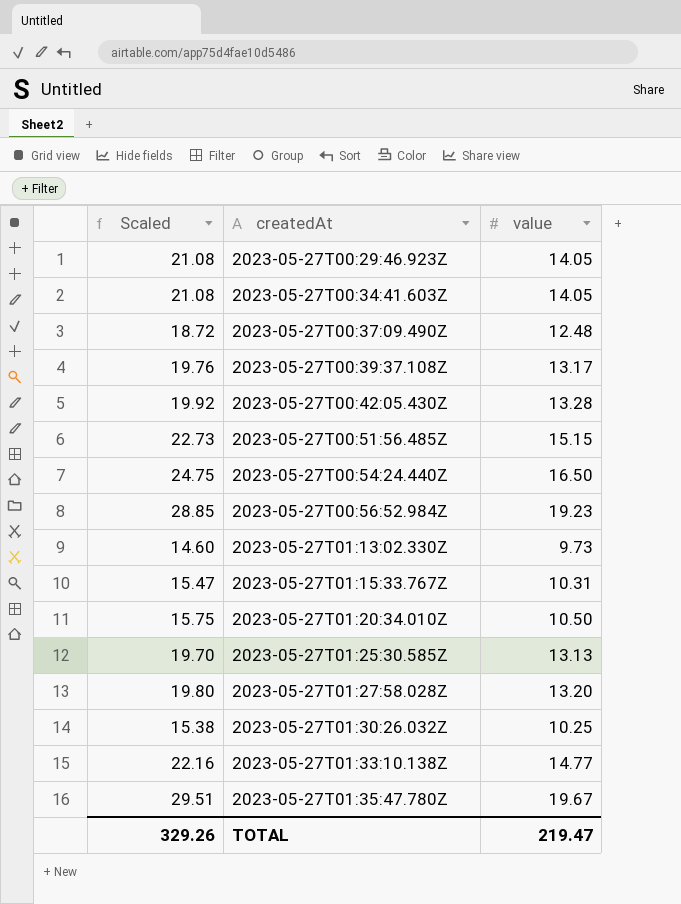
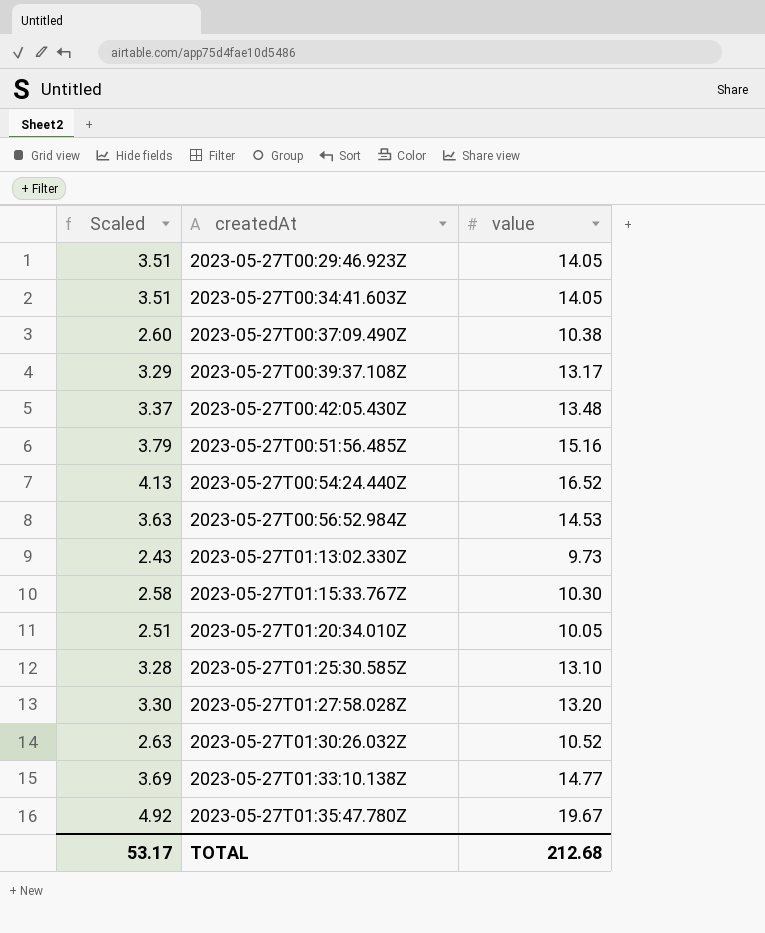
column Scaled | formula: [value] * 1.5 -> [value] * 0.25
2023-05-27T00:37:09.490Z | value: 12.48 -> 10.38
2023-05-27T00:42:05.430Z | value: 13.28 -> 13.48
2023-05-27T00:51:56.485Z | value: 15.15 -> 15.16
2023-05-27T00:54:24.440Z | value: 16.50 -> 16.52
2023-05-27T00:56:52.984Z | value: 19.23 -> 14.53
2023-05-27T01:15:33.767Z | value: 10.31 -> 10.30
2023-05-27T01:20:34.010Z | value: 10.50 -> 10.05
2023-05-27T01:25:30.585Z | value: 13.13 -> 13.10
2023-05-27T01:30:26.032Z | value: 10.25 -> 10.52
TOTAL | Scaled: 329.26 -> 53.17
TOTAL | value: 219.47 -> 212.68

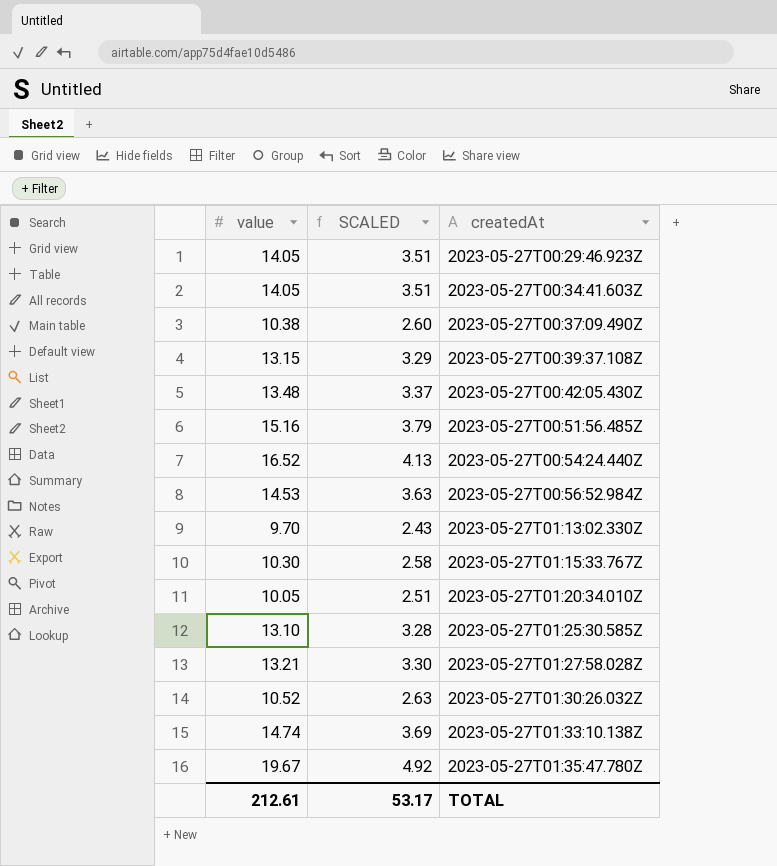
column value | position: 3 -> 1
column name: Scaled -> SCALED
2023-05-27T00:39:37.108Z | value: 13.17 -> 13.15
2023-05-27T01:13:02.330Z | value: 9.73 -> 9.70
2023-05-27T01:27:58.028Z | value: 13.20 -> 13.21
2023-05-27T01:33:10.138Z | value: 14.77 -> 14.74
TOTAL | value: 212.68 -> 212.61

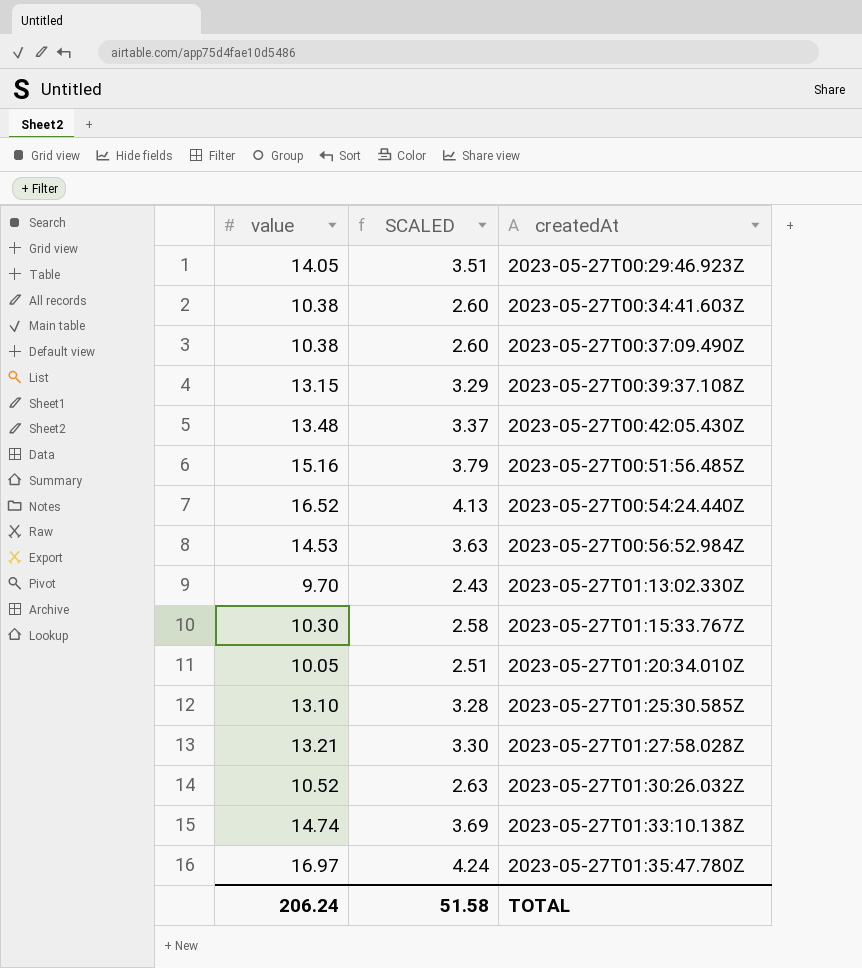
2023-05-27T00:34:41.603Z | value: 14.05 -> 10.38
2023-05-27T00:34:41.603Z | SCALED: 3.51 -> 2.60
2023-05-27T01:35:47.780Z | value: 19.67 -> 16.97
2023-05-27T01:35:47.780Z | SCALED: 4.92 -> 4.24
TOTAL | value: 212.61 -> 206.24
TOTAL | SCALED: 53.17 -> 51.58

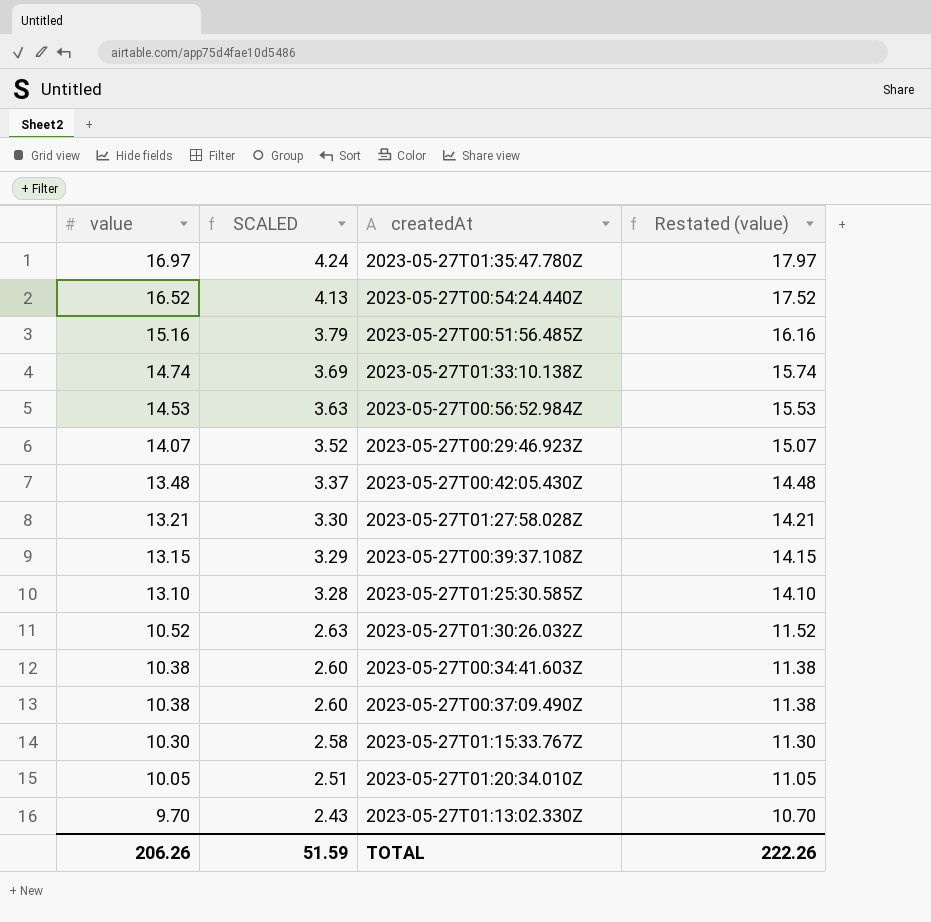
row order: createdAt ascending -> value descending
column Restated (value) | formula: none -> [value] + 1
2023-05-27T00:29:46.923Z | value: 14.05 -> 14.07
2023-05-27T00:29:46.923Z | SCALED: 3.51 -> 3.52
TOTAL | value: 206.24 -> 206.26
TOTAL | SCALED: 51.58 -> 51.59

